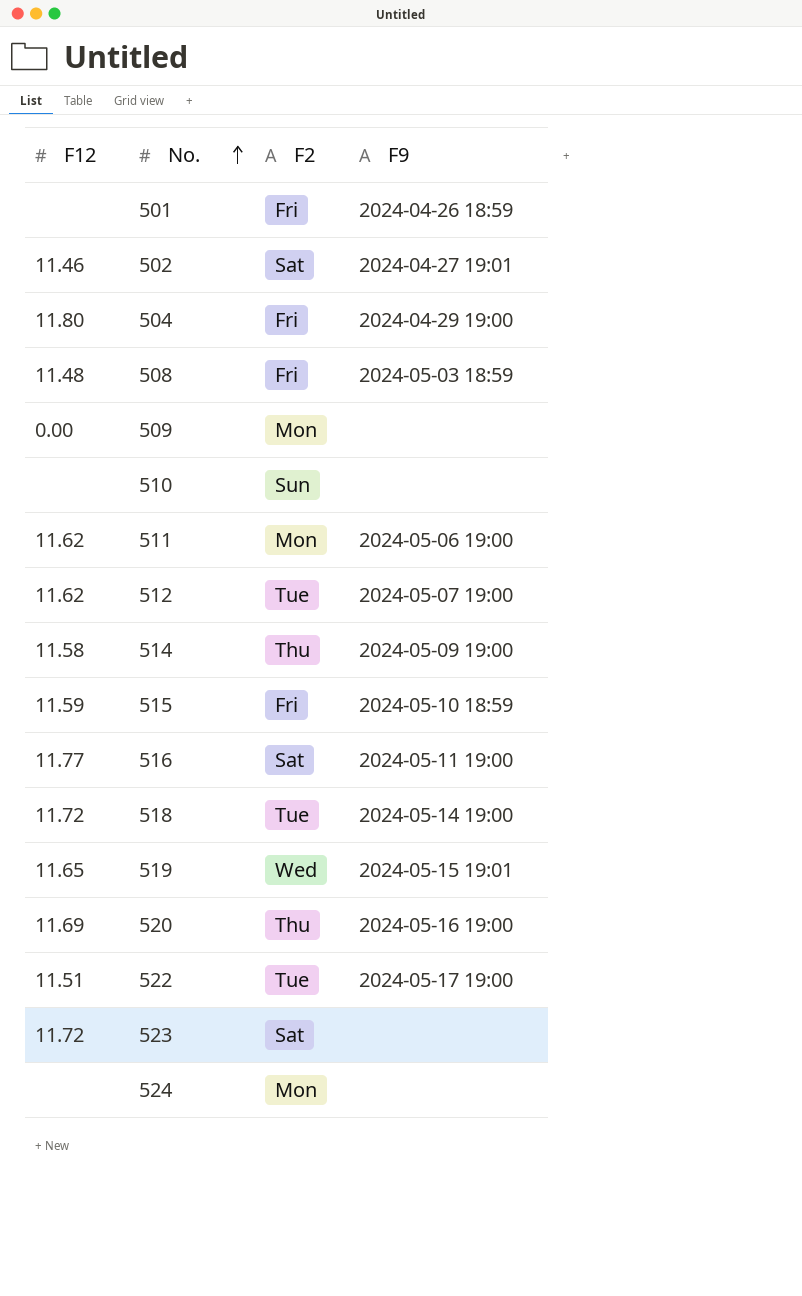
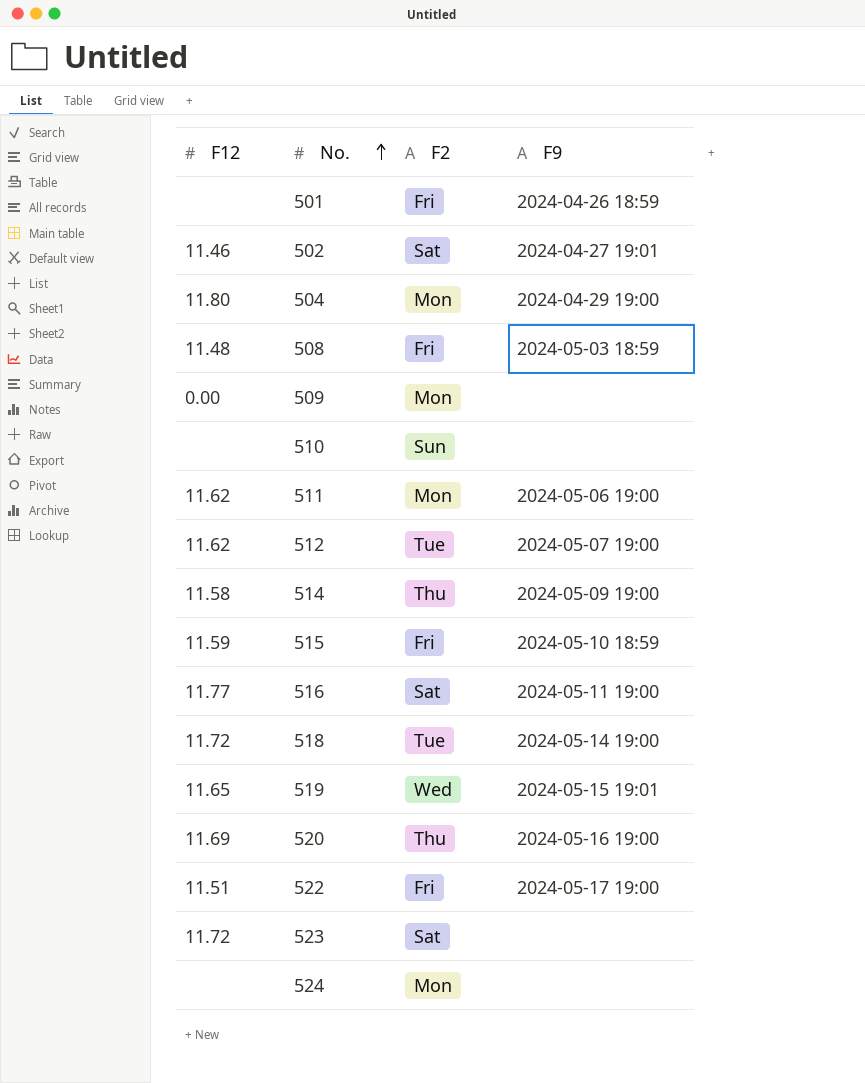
504 | F2: Fri -> Mon
522 | F2: Tue -> Fri

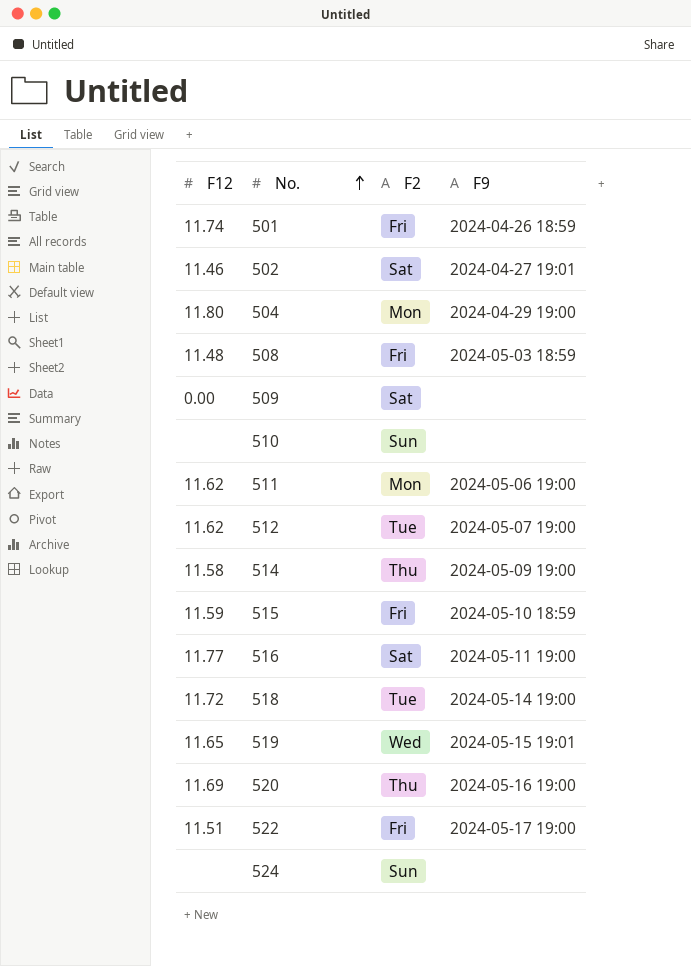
row 523: 11.72 | Sat | none -> none
501 | F12: none -> 11.74
509 | F2: Mon -> Sat
524 | F2: Mon -> Sun

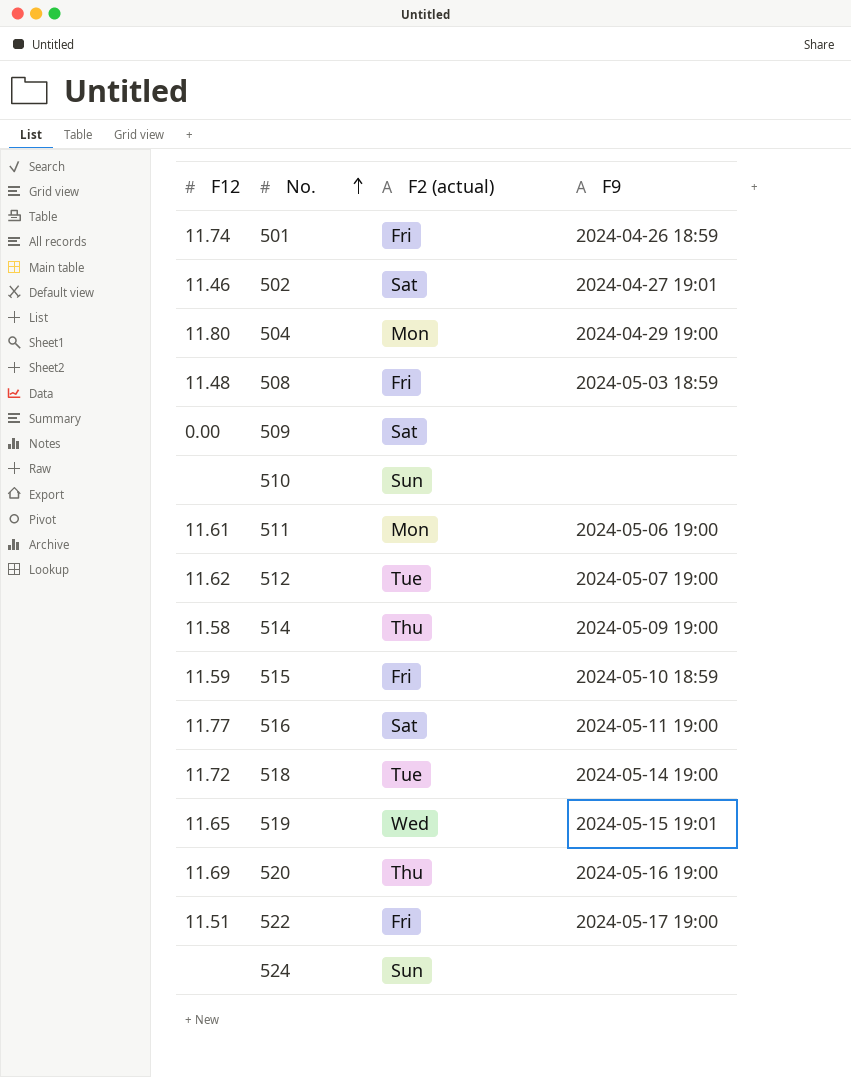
column name: F2 -> F2 (actual)
511 | F12: 11.62 -> 11.61

